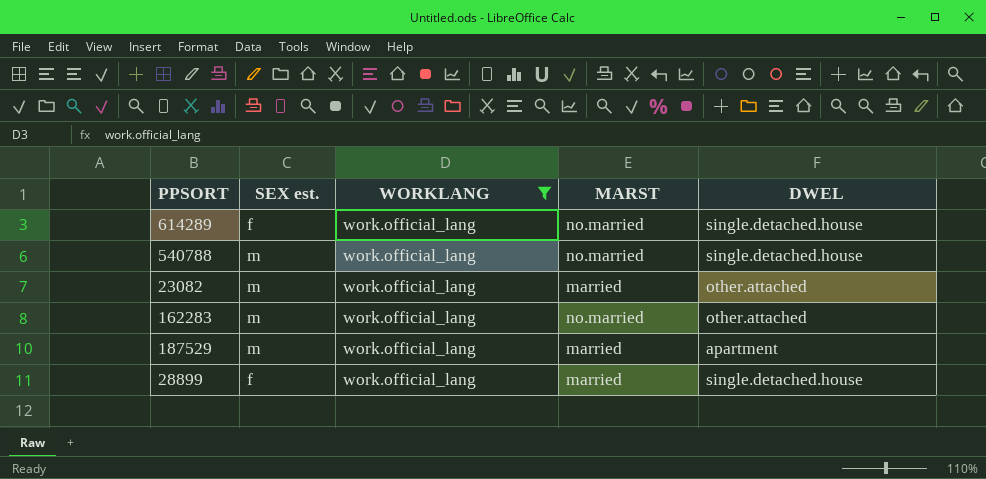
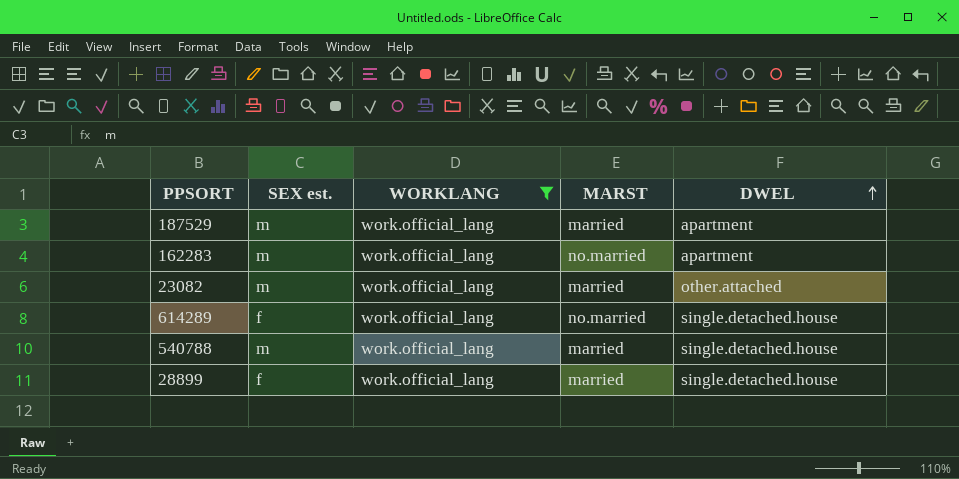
row order: none -> DWEL ascending
162283 | DWEL: other.attached -> apartment
540788 | MARST: no.married -> married

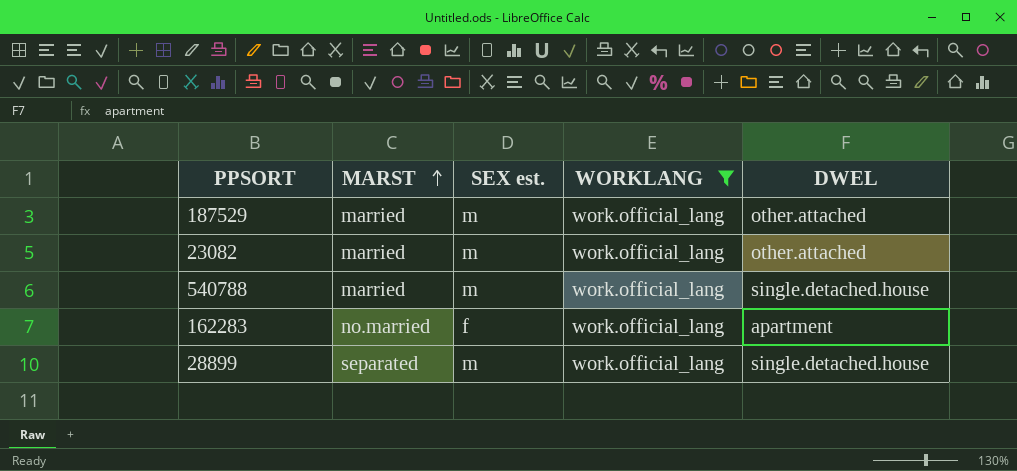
row order: DWEL ascending -> MARST ascending
column MARST | position: 4 -> 2
row 614289: f | work.official_lang | no.married | single.detached.house -> none
187529 | DWEL: apartment -> other.attached
162283 | SEX est.: m -> f
28899 | MARST: married -> separated
28899 | SEX est.: f -> m

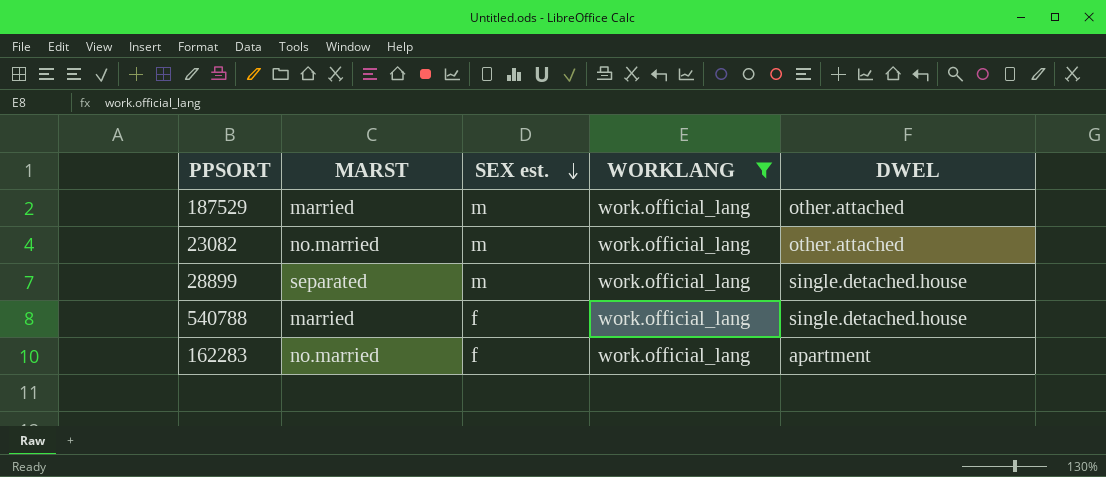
row order: MARST ascending -> SEX est. descending
23082 | MARST: married -> no.married
540788 | SEX est.: m -> f

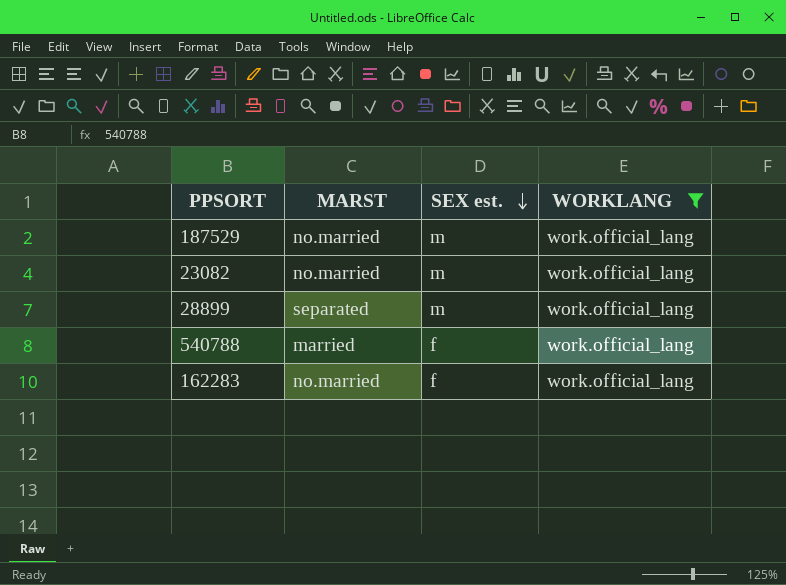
column DWEL | position: 5 -> none
187529 | MARST: married -> no.married

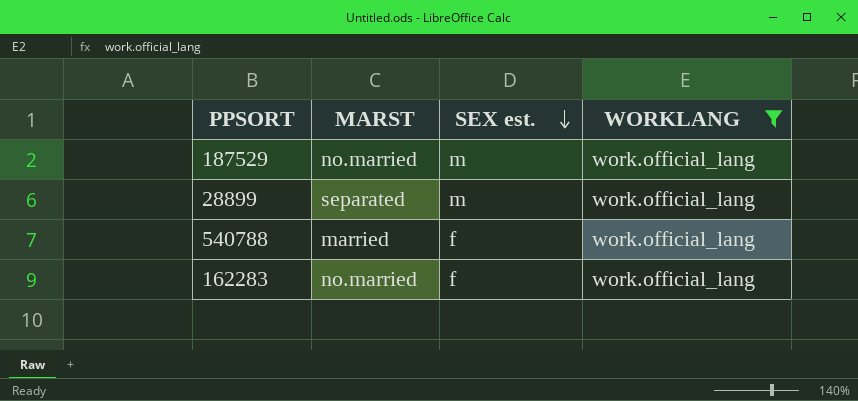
row 23082: no.married | m | work.official_lang -> none

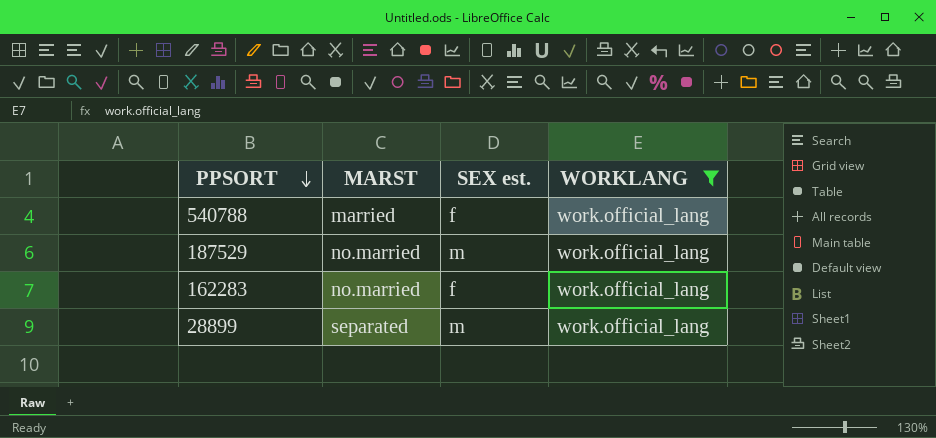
row order: SEX est. descending -> PPSORT descending

